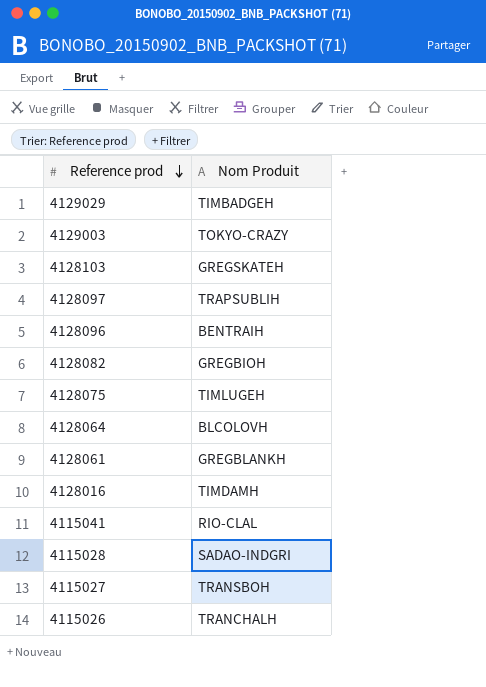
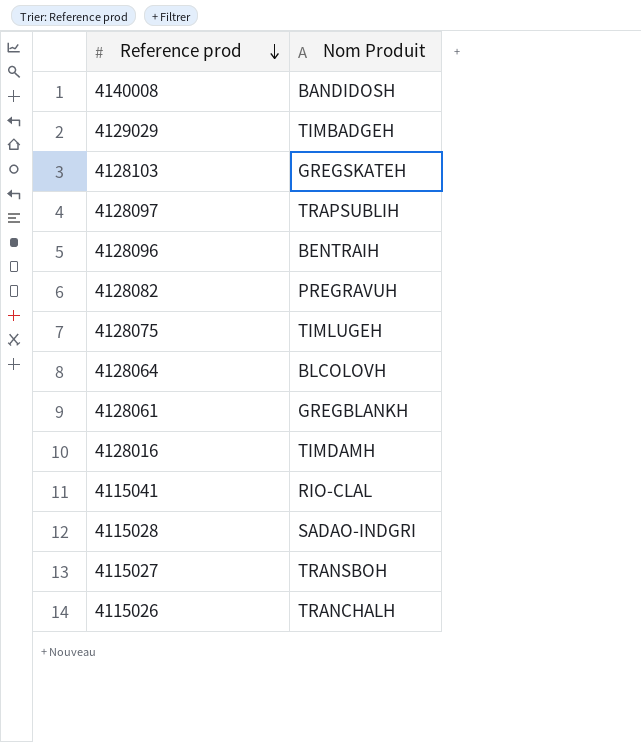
row 4129003: TOKYO-CRAZY -> none
row 4140008: none -> BANDIDOSH
4128082 | Nom Produit: GREGBIOH -> PREGRAVUH

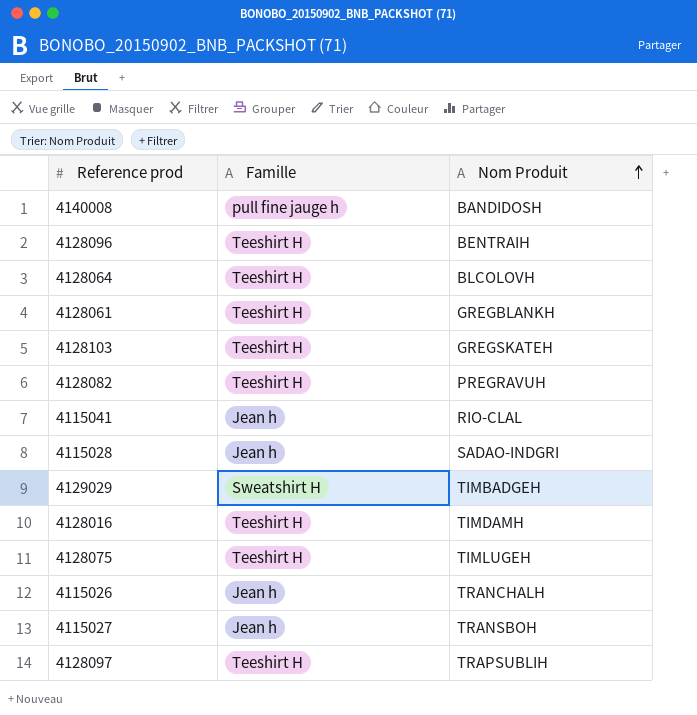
row order: Reference prod descending -> Nom Produit ascending
column Famille | position: none -> 2

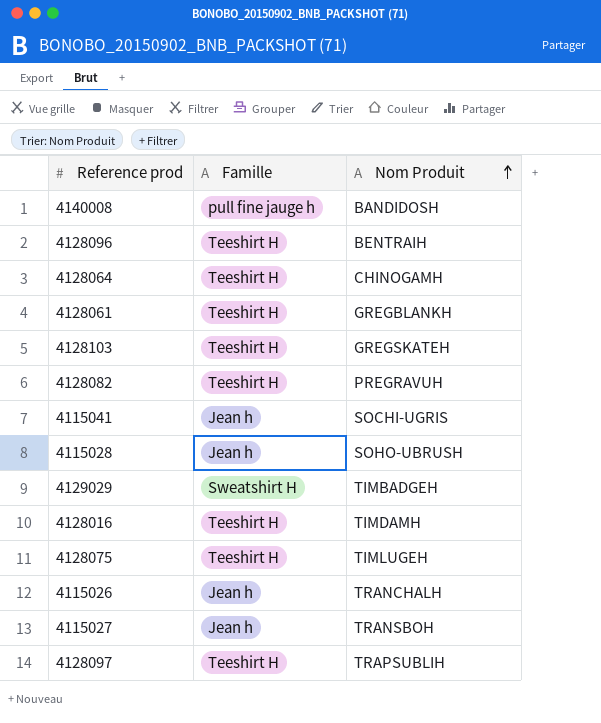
4128064 | Nom Produit: BLCOLOVH -> CHINOGAMH
4115041 | Nom Produit: RIO-CLAL -> SOCHI-UGRIS
4115028 | Nom Produit: SADAO-INDGRI -> SOHO-UBRUSH

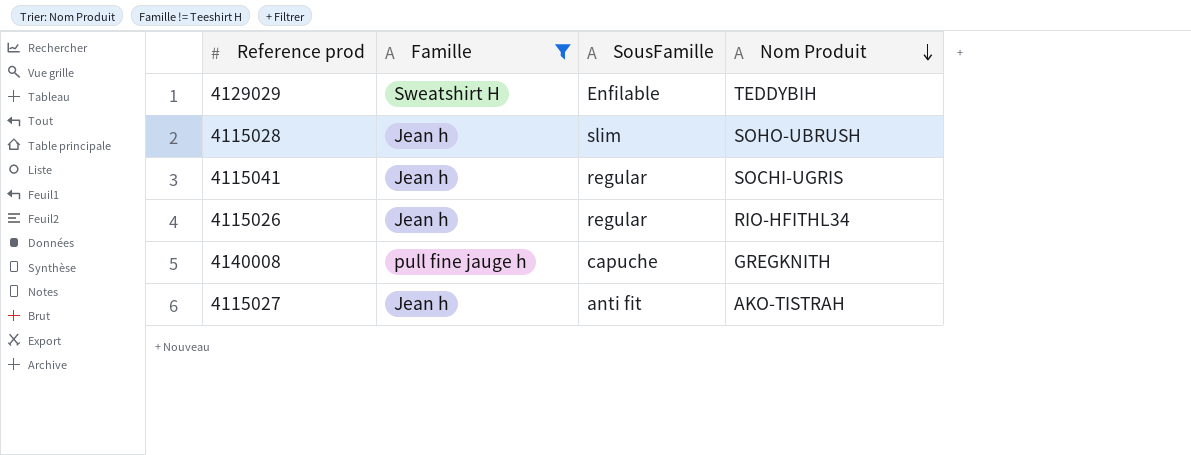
filter: none -> Famille != Teeshirt H
row order: Nom Produit ascending -> Nom Produit descending
column SousFamille | position: none -> 3
4129029 | Nom Produit: TIMBADGEH -> TEDDYBIH
4115026 | Nom Produit: TRANCHALH -> RIO-HFITHL34
4140008 | Nom Produit: BANDIDOSH -> GREGKNITH
4115027 | Nom Produit: TRANSBOH -> AKO-TISTRAH

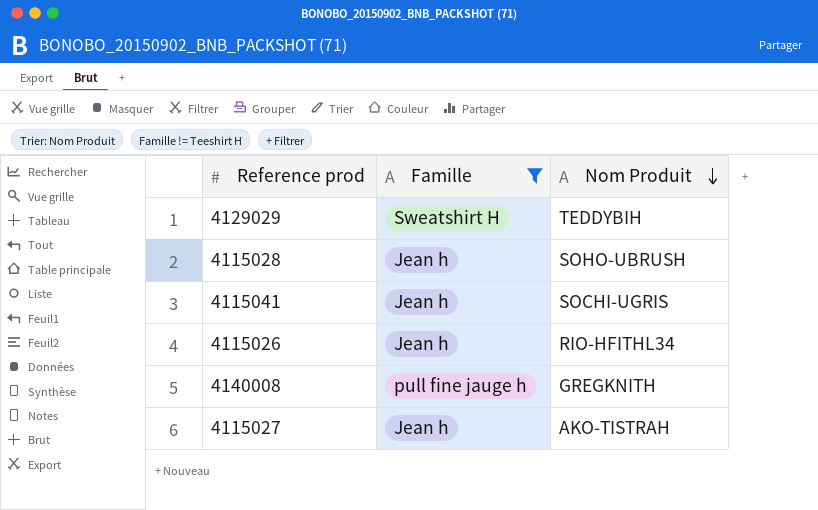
column SousFamille | position: 3 -> none

